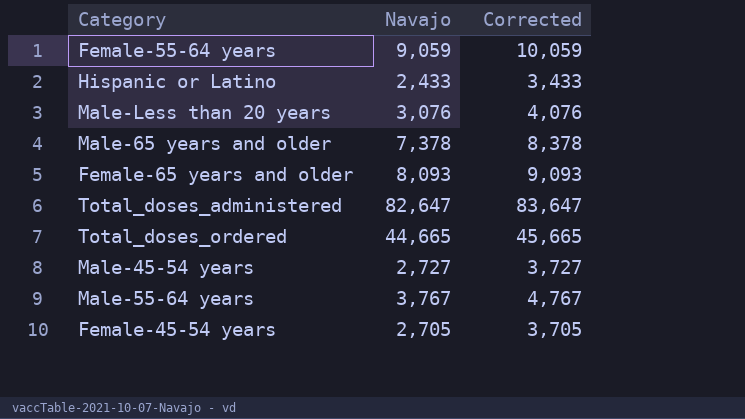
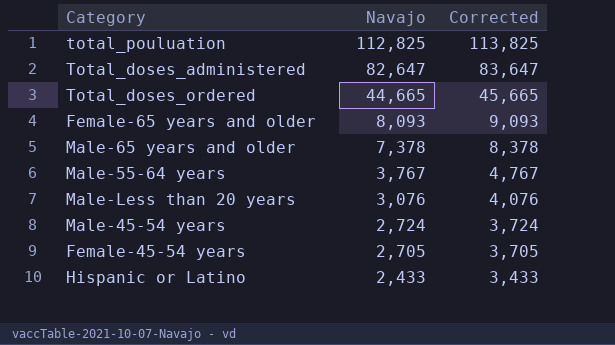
row order: none -> Navajo descending
row Female-55-64 years: 9,059 | 10,059 -> none
row total_pouluation: none -> 112,825 | 113,825
Male-45-54 years | Navajo: 2,727 -> 2,724
Male-45-54 years | Corrected: 3,727 -> 3,724

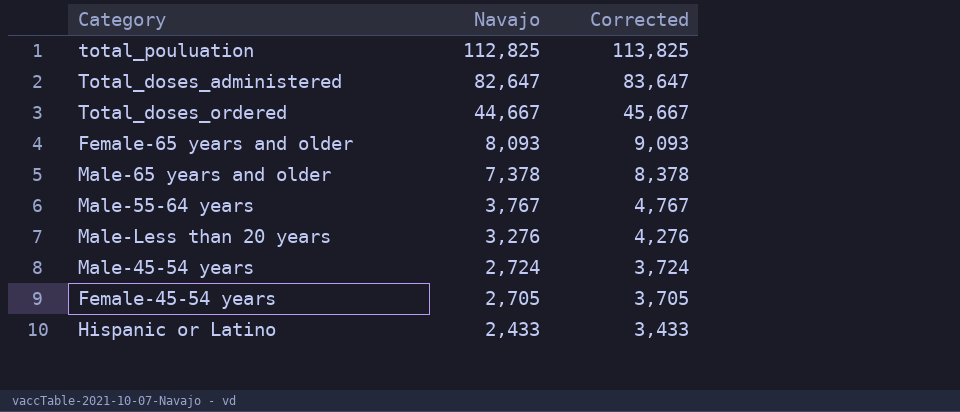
Total_doses_ordered | Navajo: 44,665 -> 44,667
Total_doses_ordered | Corrected: 45,665 -> 45,667
Male-Less than 20 years | Navajo: 3,076 -> 3,276
Male-Less than 20 years | Corrected: 4,076 -> 4,276

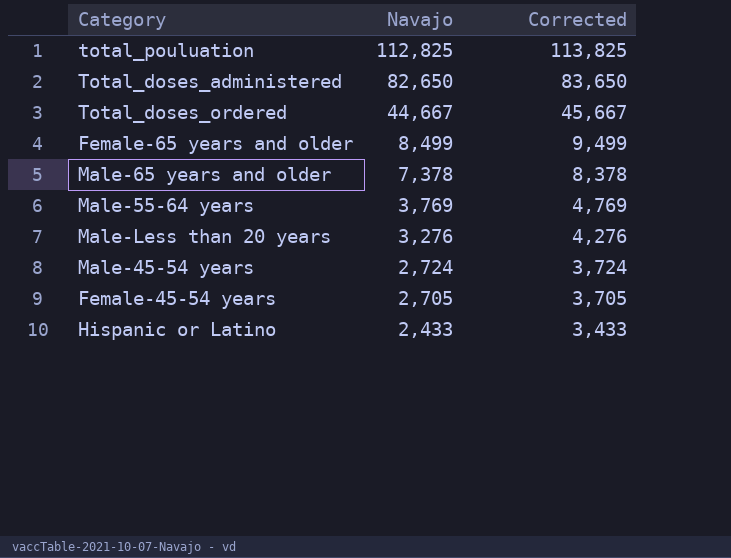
Total_doses_administered | Navajo: 82,647 -> 82,650
Total_doses_administered | Corrected: 83,647 -> 83,650
Female-65 years and older | Navajo: 8,093 -> 8,499
Female-65 years and older | Corrected: 9,093 -> 9,499
Male-55-64 years | Navajo: 3,767 -> 3,769
Male-55-64 years | Corrected: 4,767 -> 4,769

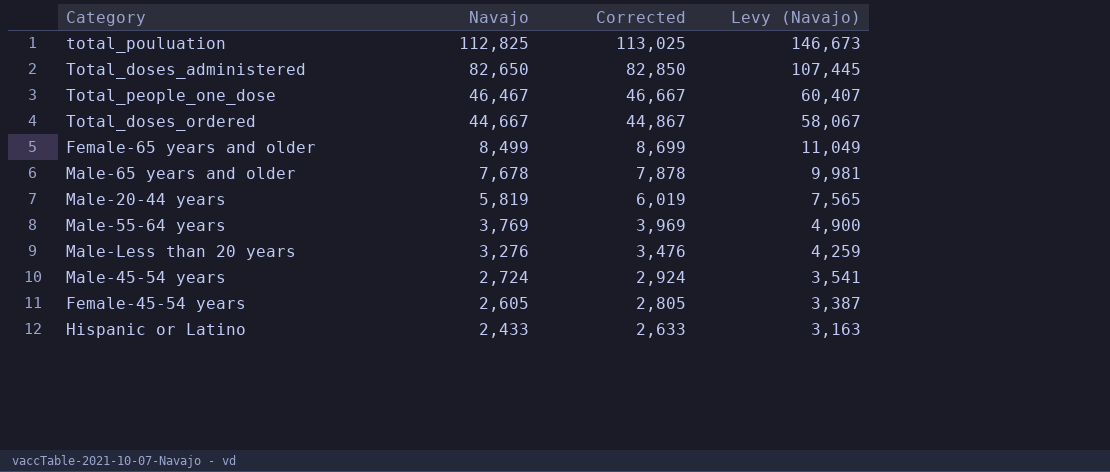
column Corrected | formula: [Navajo] + 1000 -> [Navajo] + 200
column Levy (Navajo) | formula: none -> [Navajo] * 1.3
row Total_people_one_dose: none -> 46,467 | 46,667 | 60,407
Male-65 years and older | Navajo: 7,378 -> 7,678
row Male-20-44 years: none -> 5,819 | 6,019 | 7,565
Female-45-54 years | Navajo: 2,705 -> 2,605

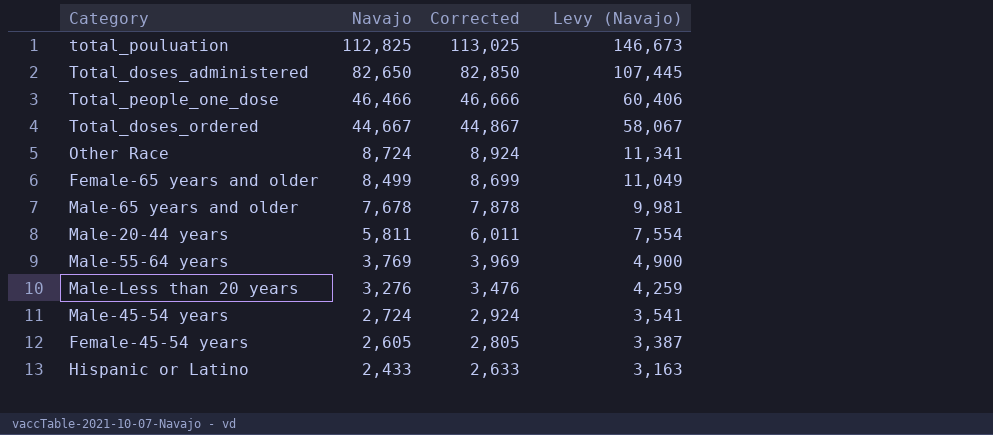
Total_people_one_dose | Navajo: 46,467 -> 46,466
Total_people_one_dose | Corrected: 46,667 -> 46,666
Total_people_one_dose | Levy (Navajo): 60,407 -> 60,406
row Other Race: none -> 8,724 | 8,924 | 11,341
Male-20-44 years | Navajo: 5,819 -> 5,811
Male-20-44 years | Corrected: 6,019 -> 6,011
Male-20-44 years | Levy (Navajo): 7,565 -> 7,554

